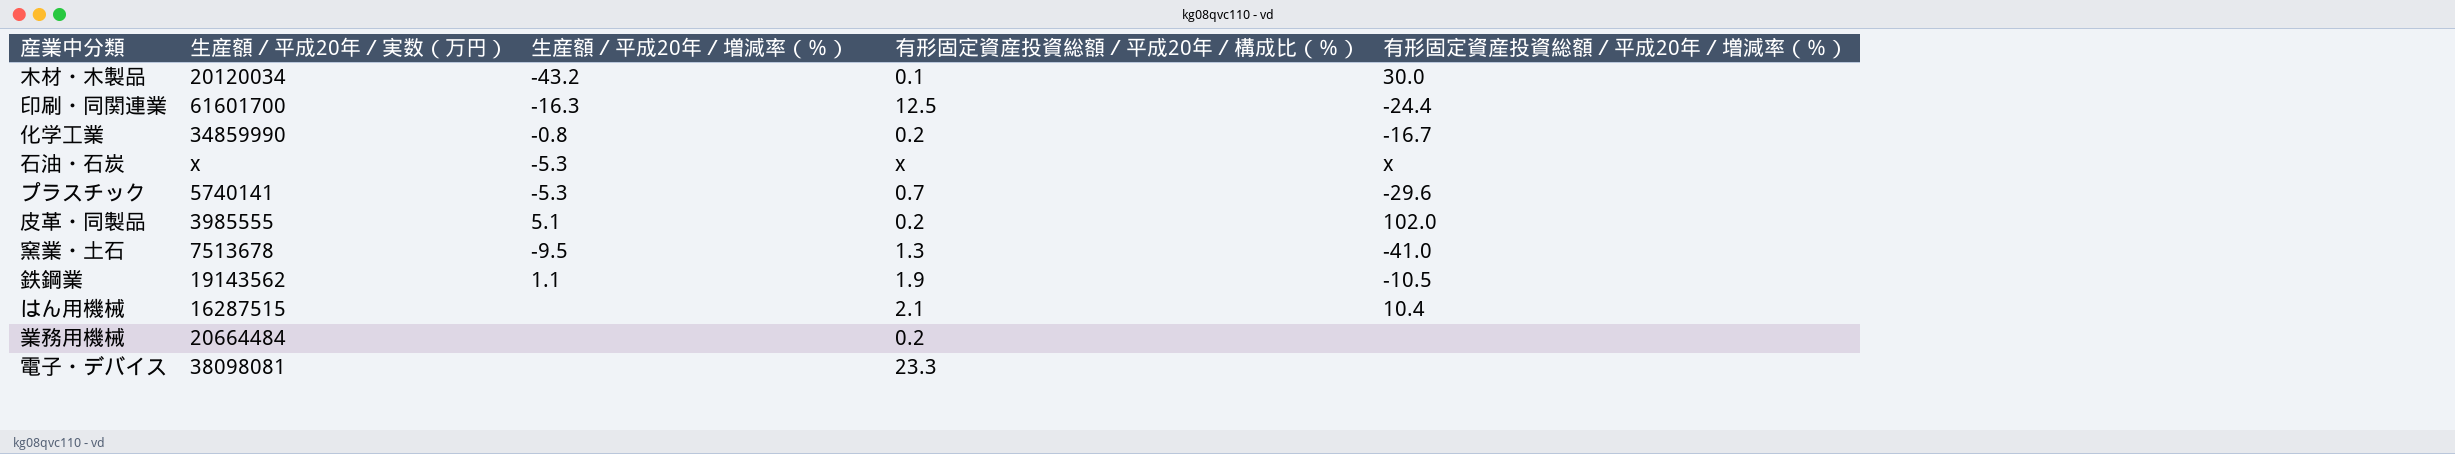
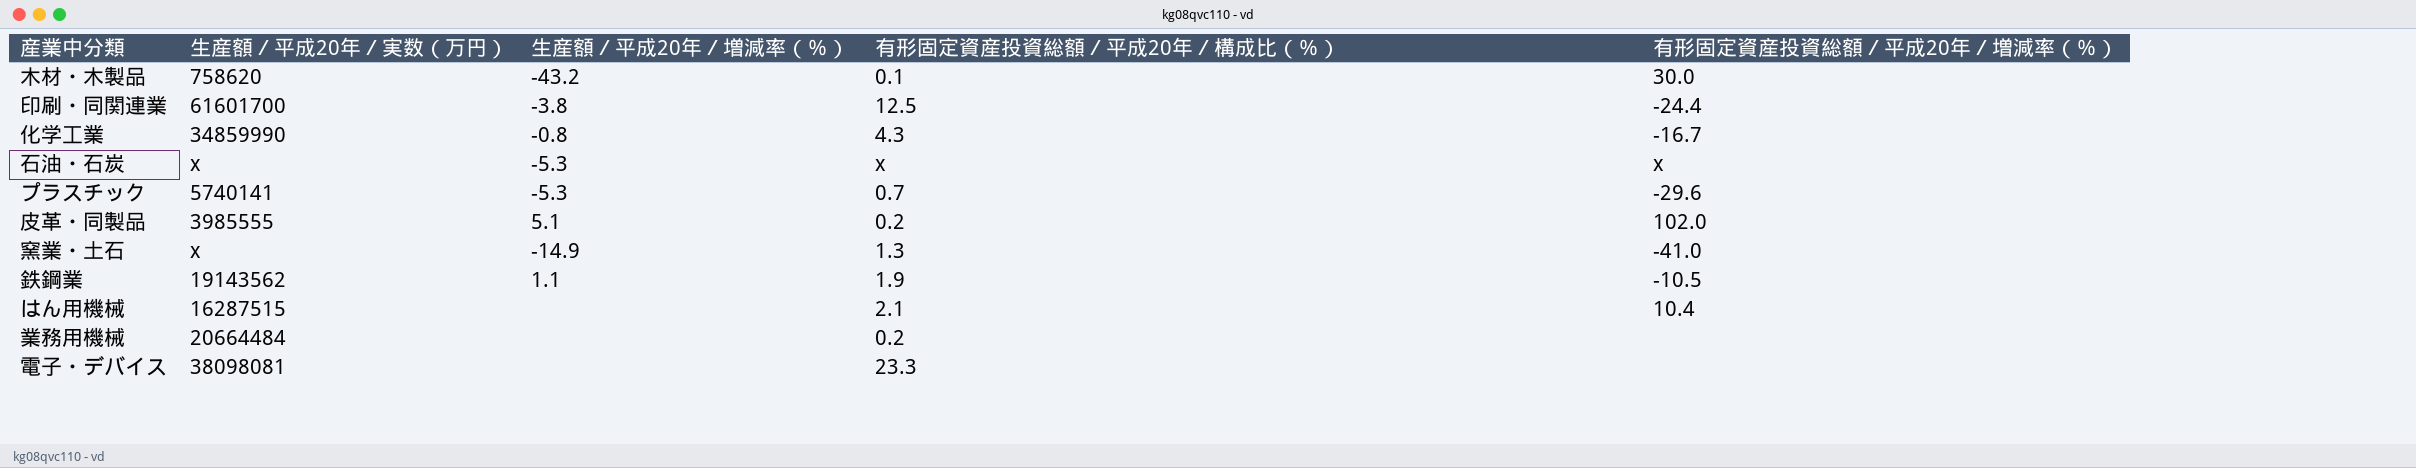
木材・木製品 | 生産額／平成20年／実数（万円）: 20120034 -> 758620
印刷・同関連業 | 生産額／平成20年／増減率（％）: -16.3 -> -3.8
化学工業 | 有形固定資産投資総額／平成20年／構成比（％）: 0.2 -> 4.3
窯業・土石 | 生産額／平成20年／実数（万円）: 7513678 -> x
窯業・土石 | 生産額／平成20年／増減率（％）: -9.5 -> -14.9

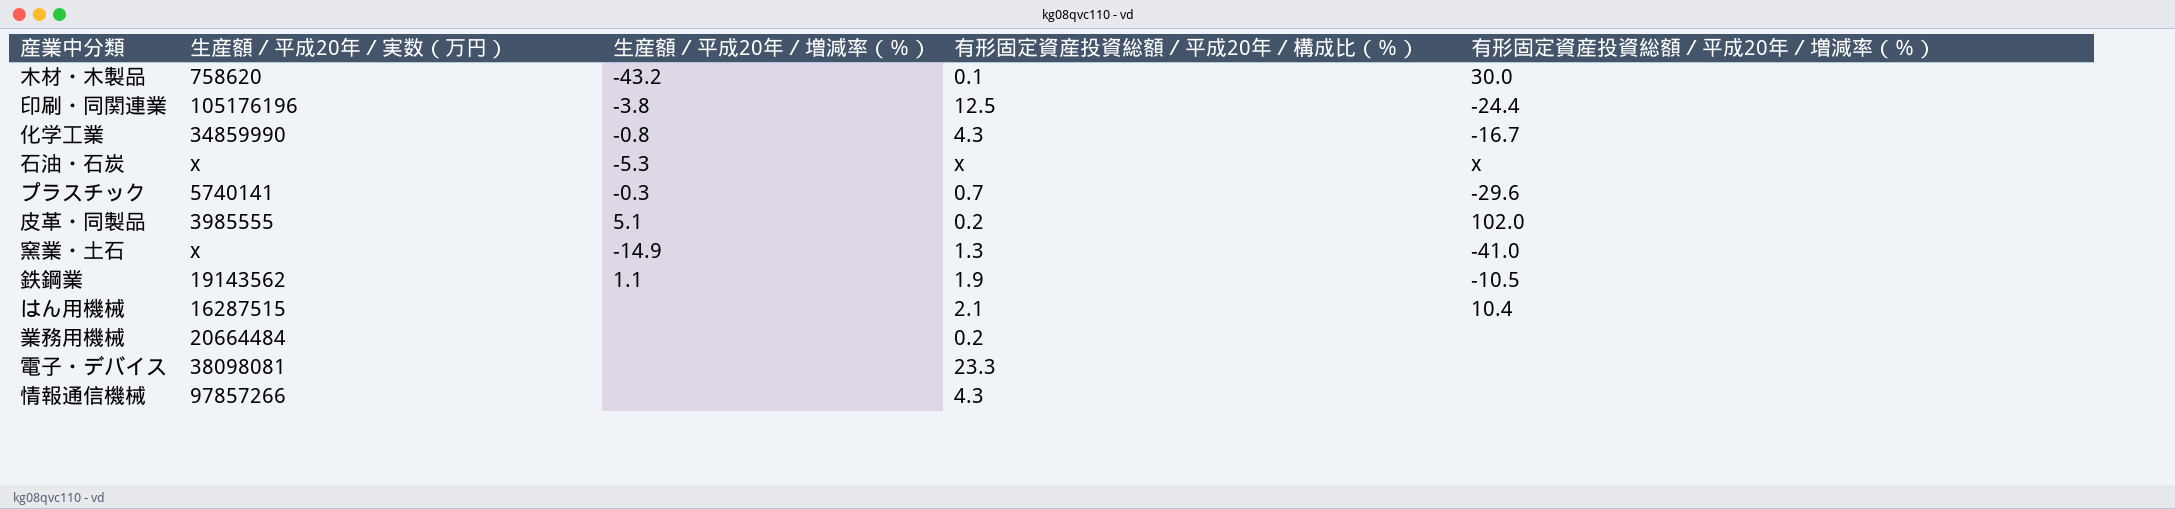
印刷・同関連業 | 生産額／平成20年／実数（万円）: 61601700 -> 105176196
プラスチック | 生産額／平成20年／増減率（％）: -5.3 -> -0.3
row 情報通信機械: none -> 97857266 | none | 4.3 | none

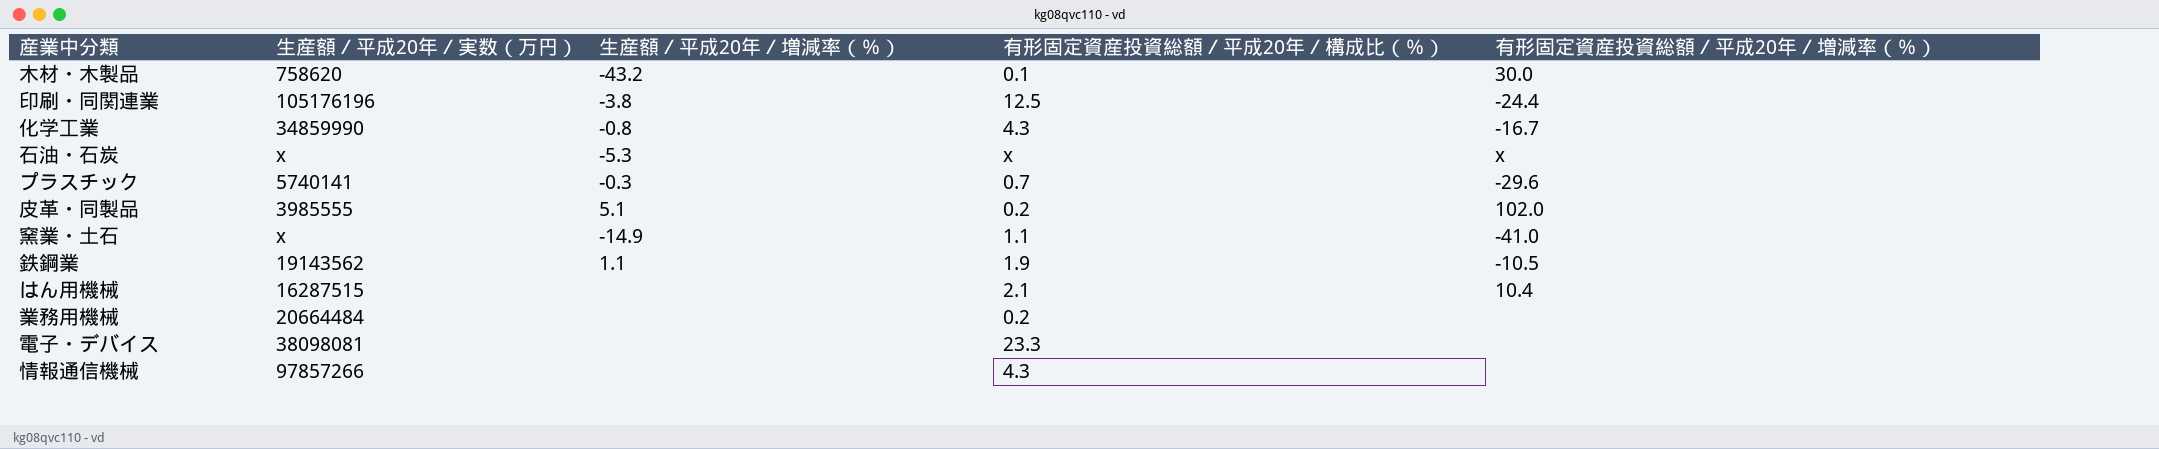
窯業・土石 | 有形固定資産投資総額／平成20年／構成比（％）: 1.3 -> 1.1

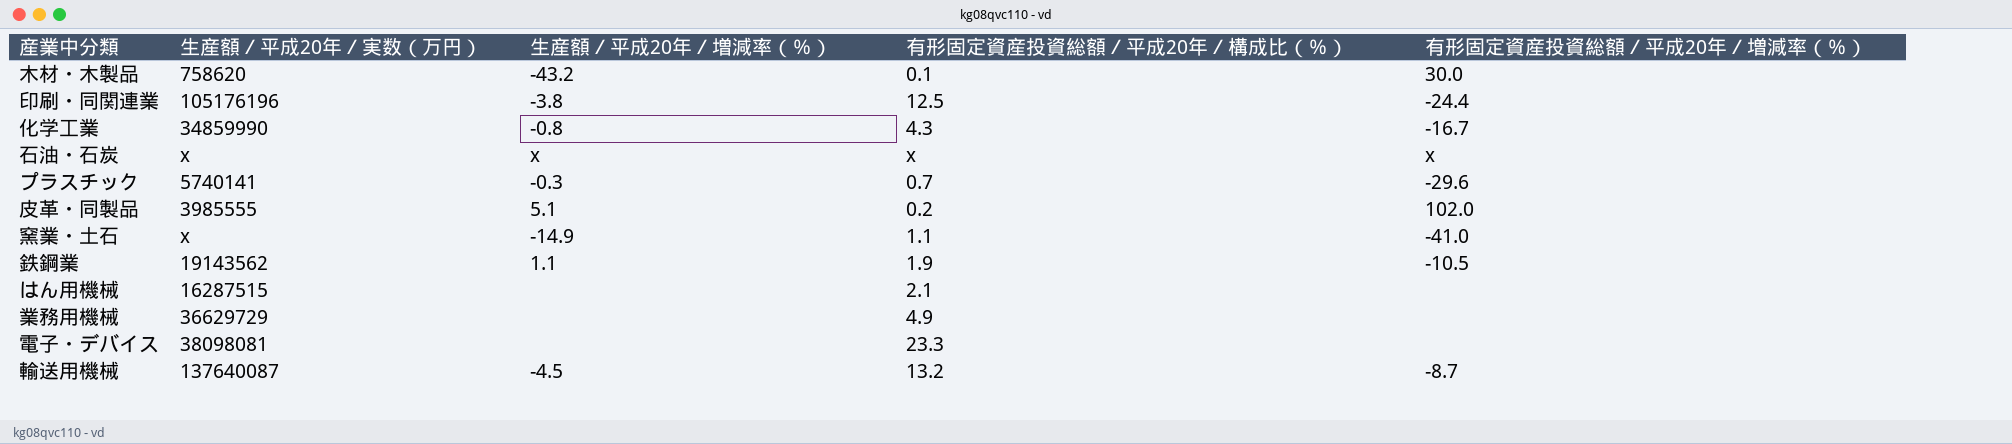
row 情報通信機械: 97857266 | none | 4.3 | none -> none
石油・石炭 | 生産額／平成20年／増減率（％）: -5.3 -> x
はん用機械 | 有形固定資産投資総額／平成20年／増減率（％）: 10.4 -> none
業務用機械 | 生産額／平成20年／実数（万円）: 20664484 -> 36629729
業務用機械 | 有形固定資産投資総額／平成20年／構成比（％）: 0.2 -> 4.9
row 輸送用機械: none -> 137640087 | -4.5 | 13.2 | -8.7

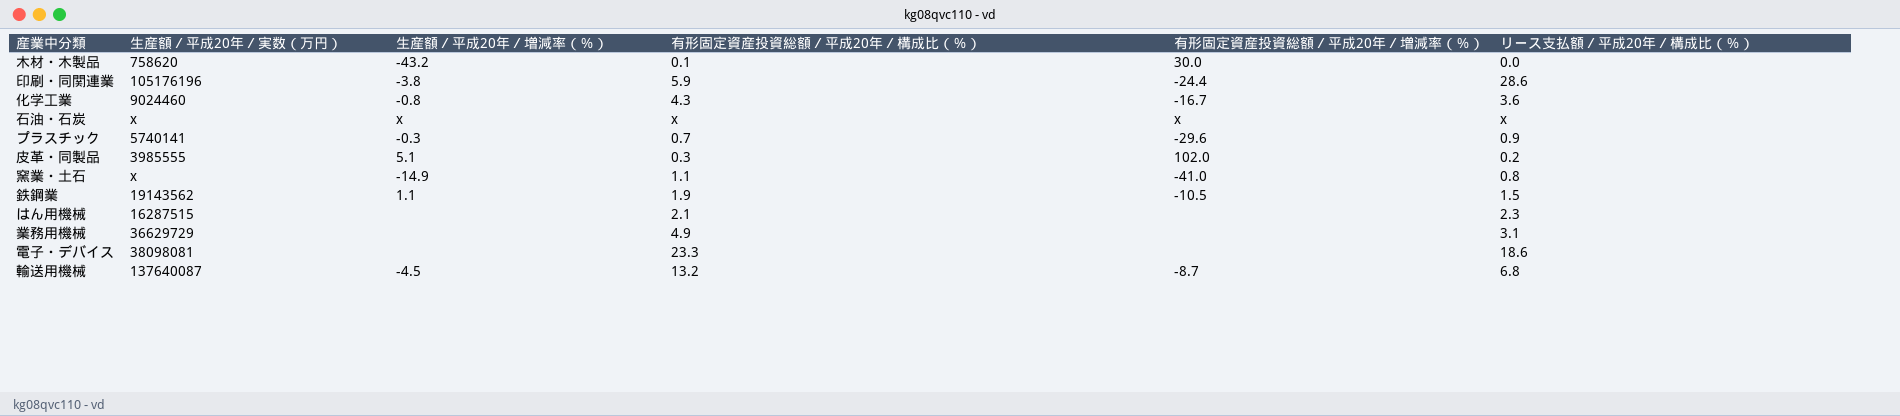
column リース支払額／平成20年／構成比（％） | position: none -> 6
印刷・同関連業 | 有形固定資産投資総額／平成20年／構成比（％）: 12.5 -> 5.9
化学工業 | 生産額／平成20年／実数（万円）: 34859990 -> 9024460
皮革・同製品 | 有形固定資産投資総額／平成20年／構成比（％）: 0.2 -> 0.3

